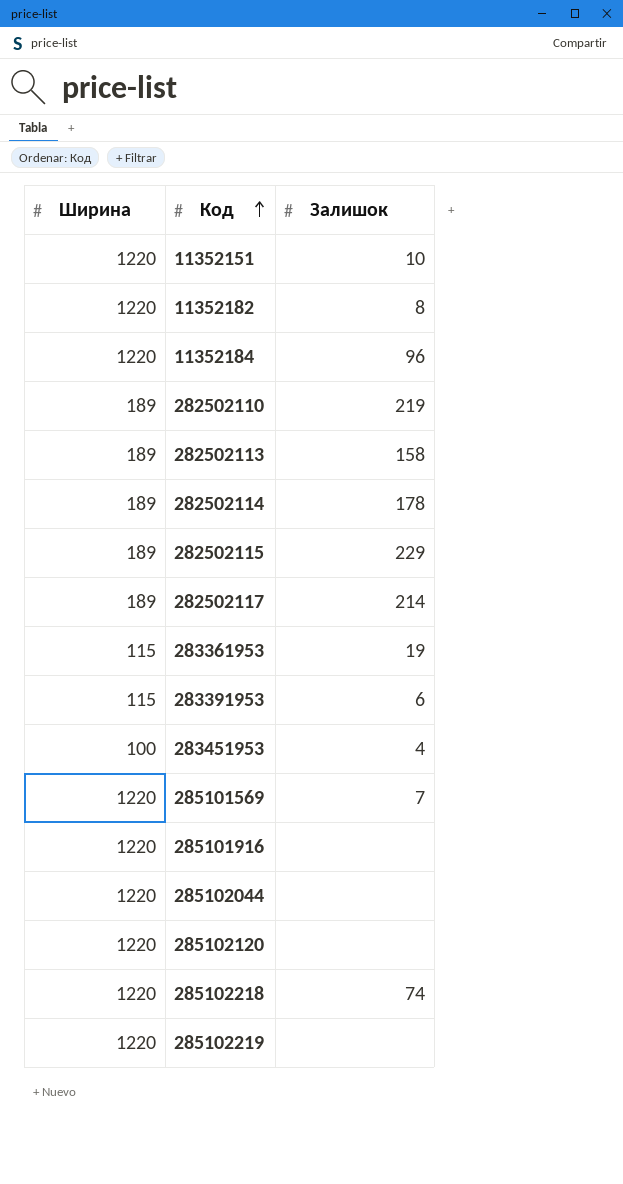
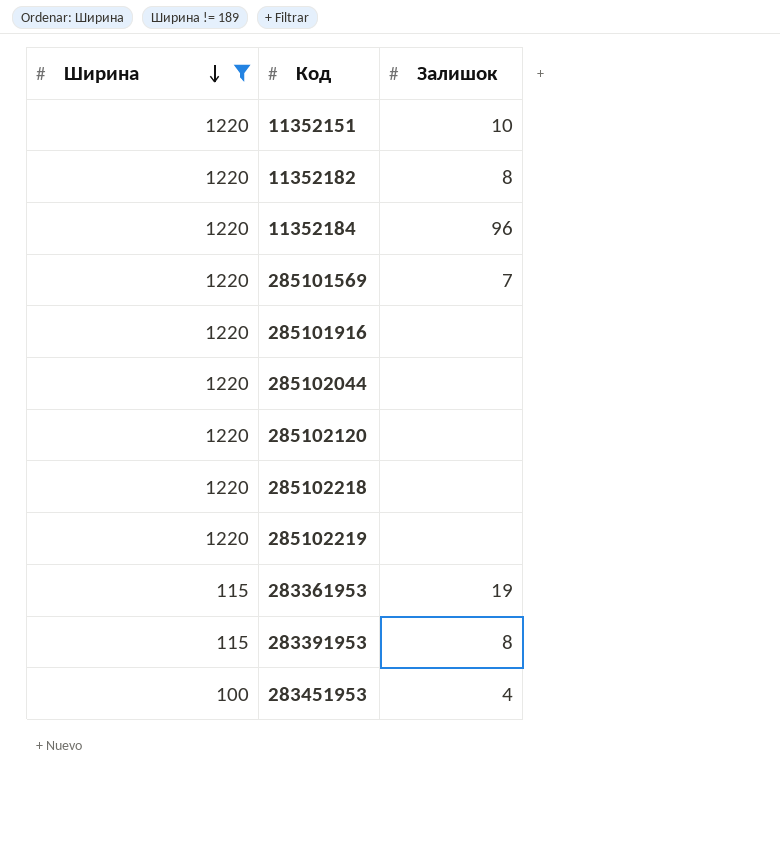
filter: none -> Ширина != 189
row order: Код ascending -> Ширина descending
285102218 | Залишок: 74 -> none
283391953 | Залишок: 6 -> 8

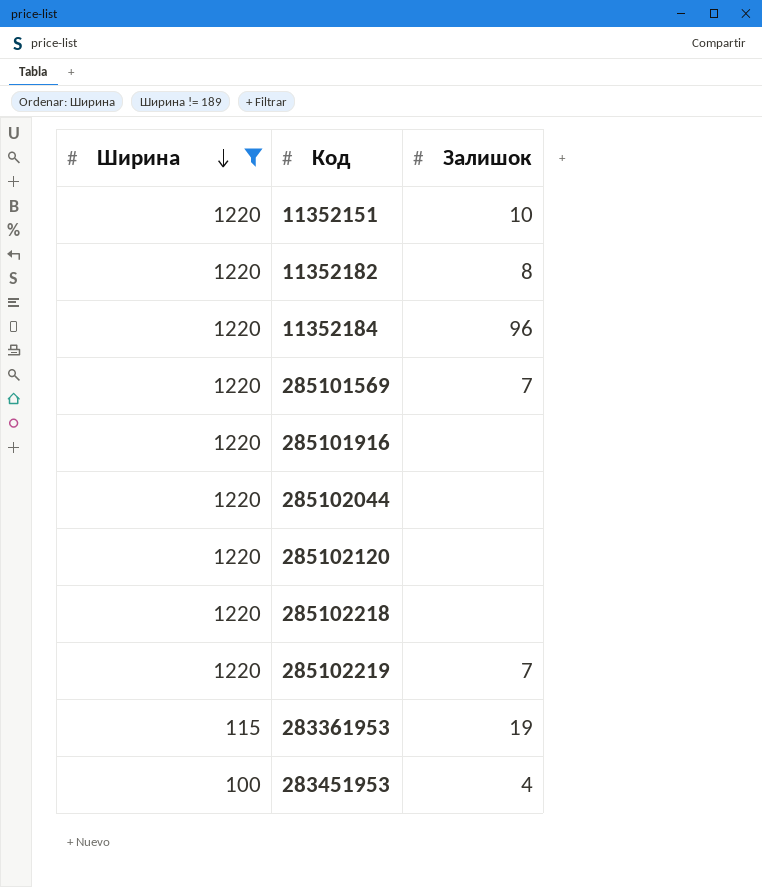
row 283391953: 115 | 8 -> none
285102219 | Залишок: none -> 7

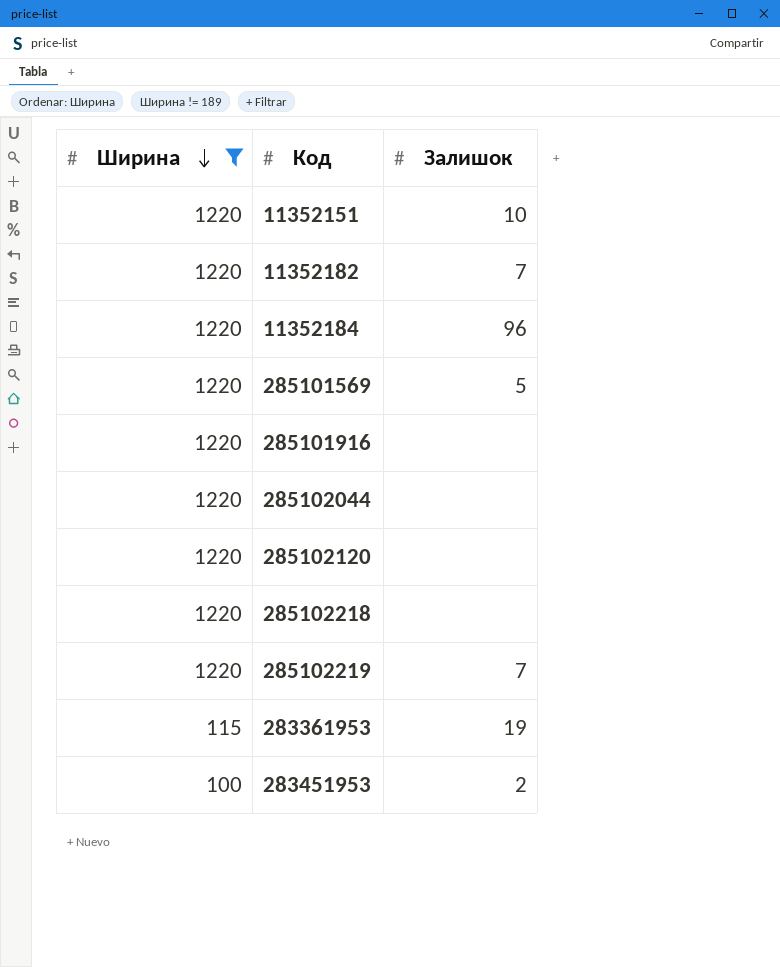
11352182 | Залишок: 8 -> 7
285101569 | Залишок: 7 -> 5
283451953 | Залишок: 4 -> 2

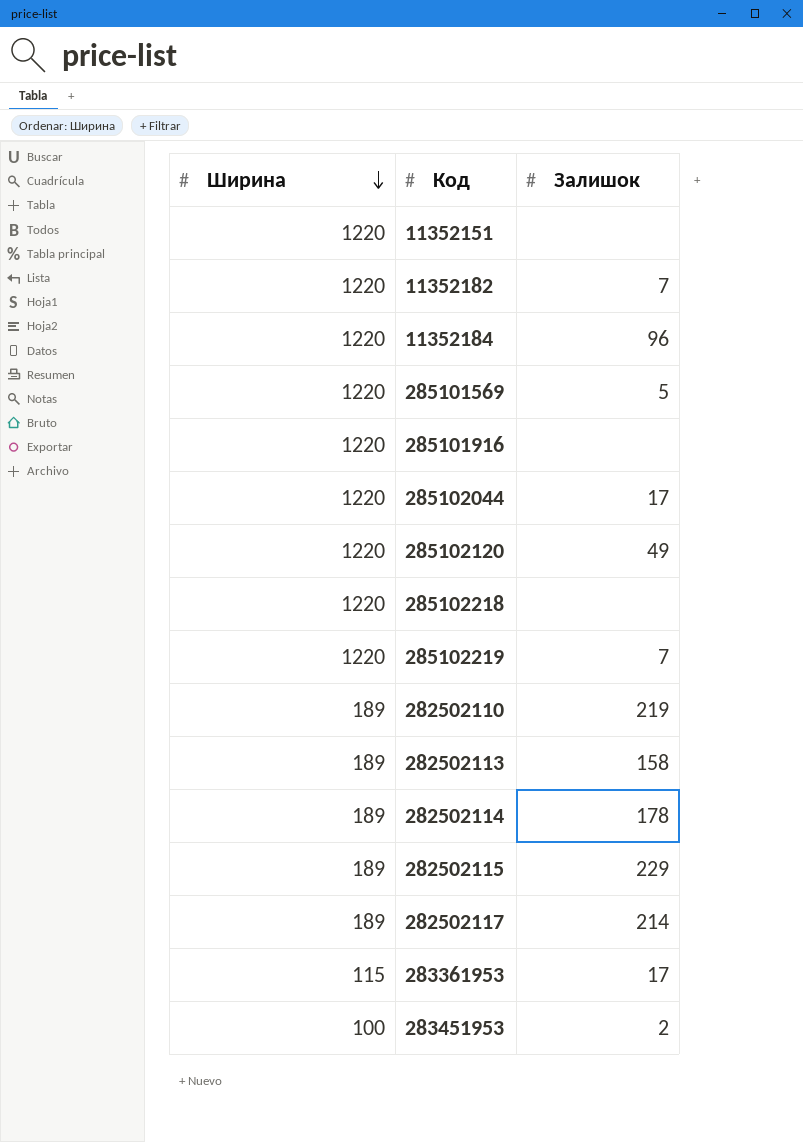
filter: Ширина != 189 -> none
11352151 | Залишок: 10 -> none
285102044 | Залишок: none -> 17
285102120 | Залишок: none -> 49
283361953 | Залишок: 19 -> 17

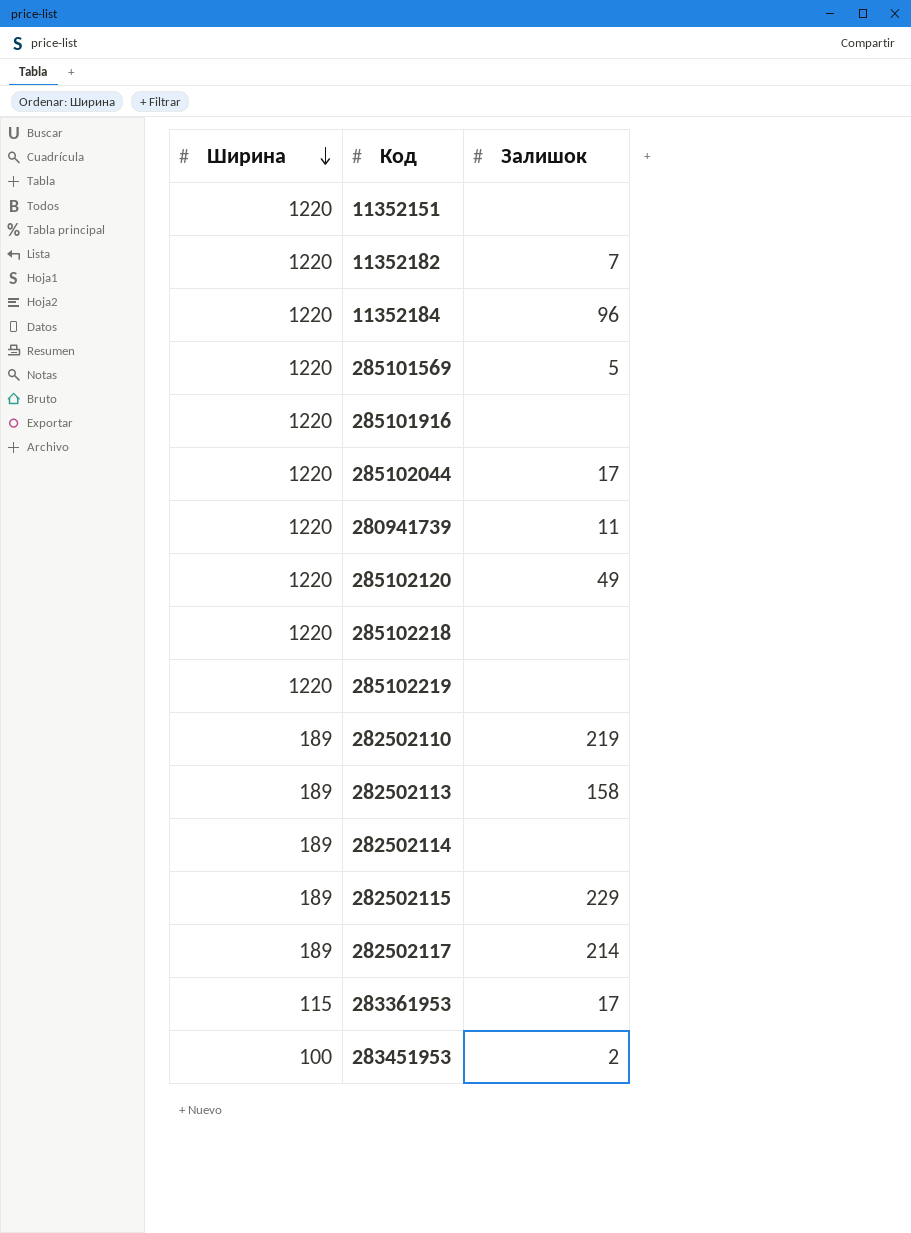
row 280941739: none -> 1220 | 11
285102219 | Залишок: 7 -> none
282502114 | Залишок: 178 -> none

